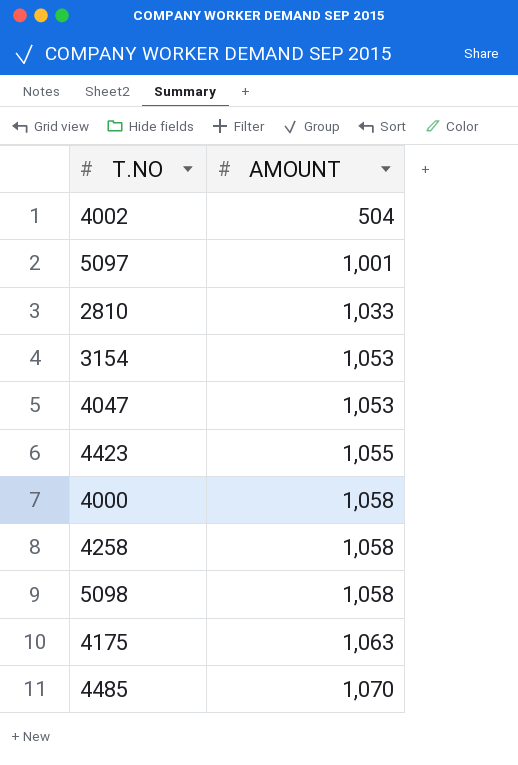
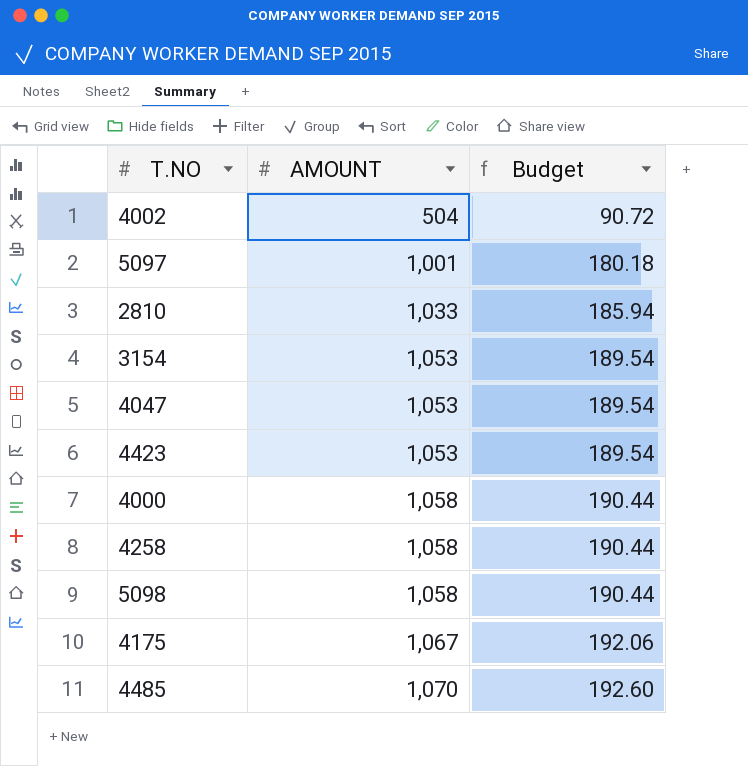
column Budget | formula: none -> [AMOUNT] * 0.18
4423 | AMOUNT: 1,055 -> 1,053
4175 | AMOUNT: 1,063 -> 1,067

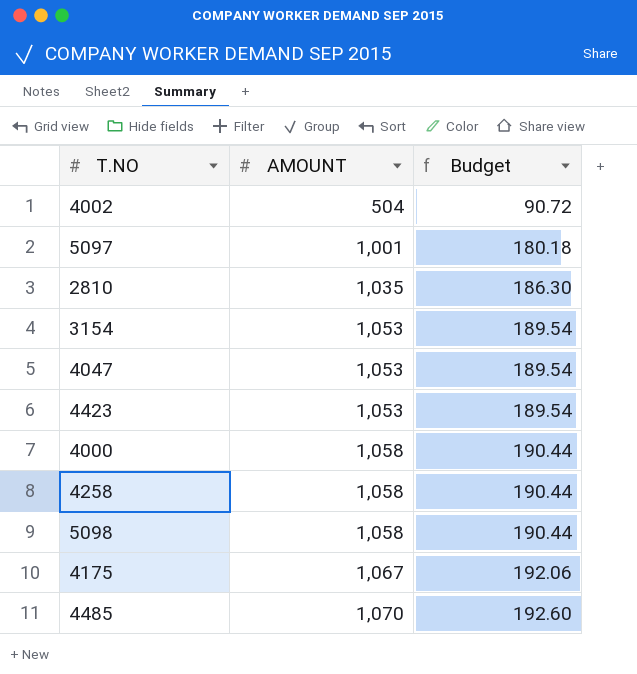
2810 | AMOUNT: 1,033 -> 1,035
2810 | Budget: 185.94 -> 186.30

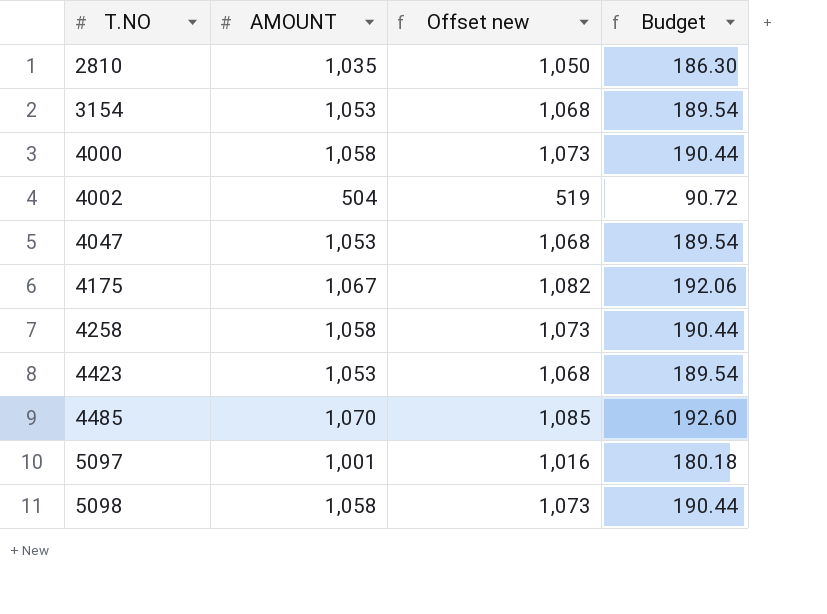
row order: AMOUNT ascending -> T.NO ascending
column Offset new | formula: none -> [AMOUNT] + 15

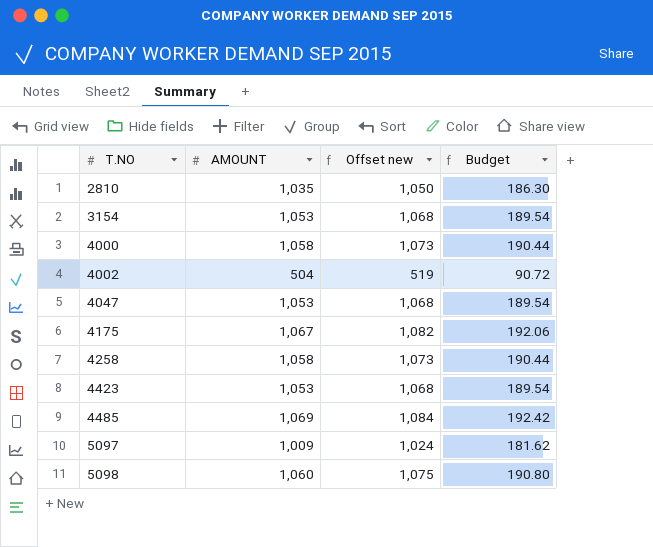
4485 | AMOUNT: 1,070 -> 1,069
4485 | Offset new: 1,085 -> 1,084
4485 | Budget: 192.60 -> 192.42
5097 | AMOUNT: 1,001 -> 1,009
5097 | Offset new: 1,016 -> 1,024
5097 | Budget: 180.18 -> 181.62
5098 | AMOUNT: 1,058 -> 1,060
5098 | Offset new: 1,073 -> 1,075
5098 | Budget: 190.44 -> 190.80

